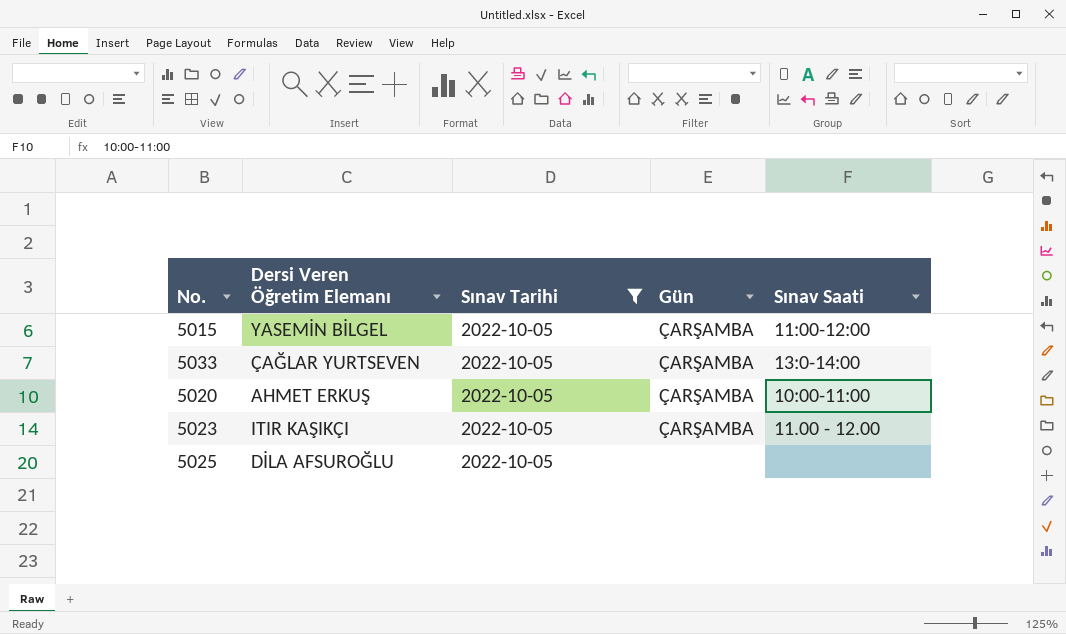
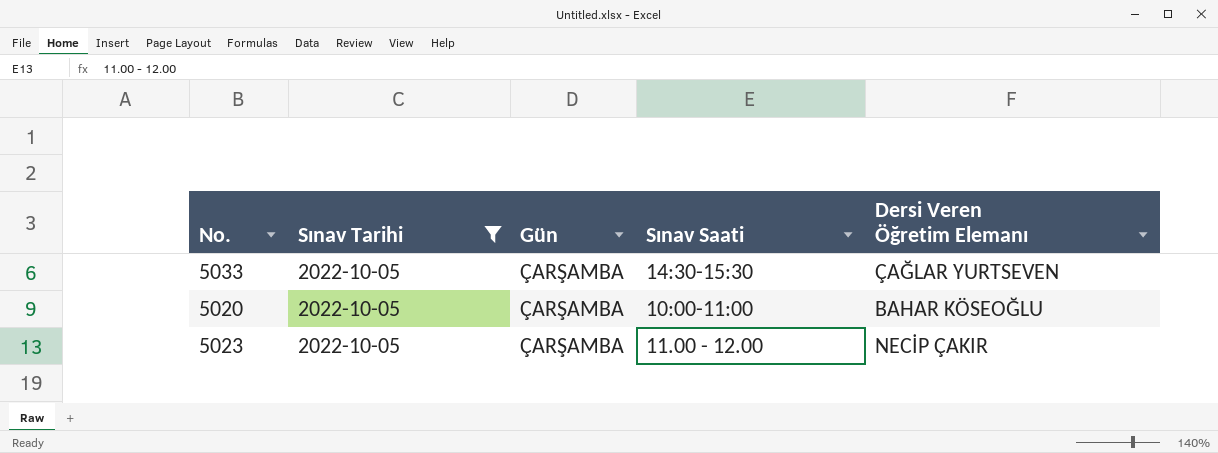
column Dersi Veren Öğretim Elemanı | position: 2 -> 5
row 5015: YASEMİN BİLGEL | 2022-10-05 | ÇARŞAMBA | 11:00-12:00 -> none
row 5025: DİLA AFSUROĞLU | 2022-10-05 | none | none -> none
5033 | Sınav Saati: 13:0-14:00 -> 14:30-15:30
5020 | Dersi Veren Öğretim Elemanı: AHMET ERKUŞ -> BAHAR KÖSEOĞLU
5023 | Dersi Veren Öğretim Elemanı: ITIR KAŞIKÇI -> NECİP ÇAKIR

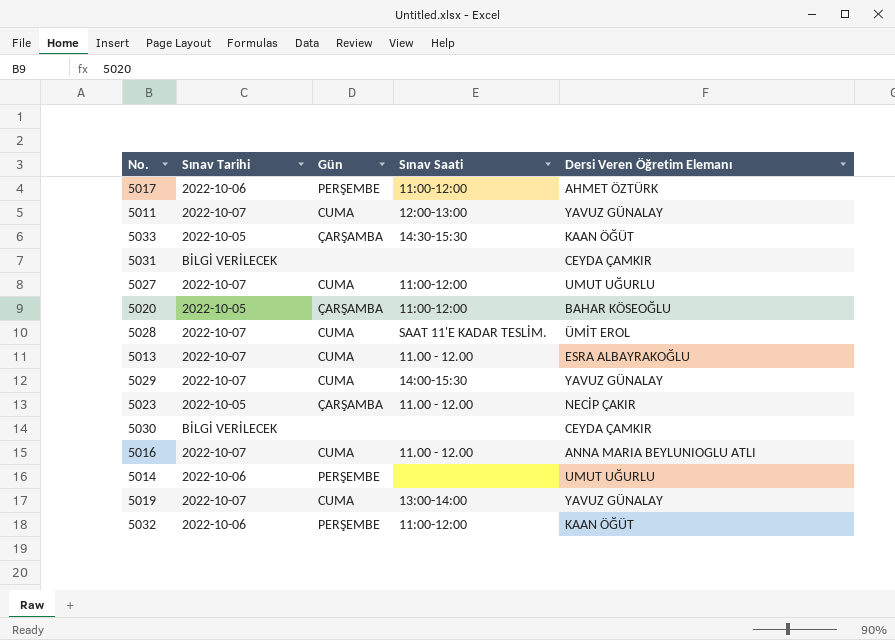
filter: Sınav Tarihi = 2022-10-05 -> none
5033 | Dersi Veren Öğretim Elemanı: ÇAĞLAR YURTSEVEN -> KAAN ÖĞÜT
5020 | Sınav Saati: 10:00-11:00 -> 11:00-12:00

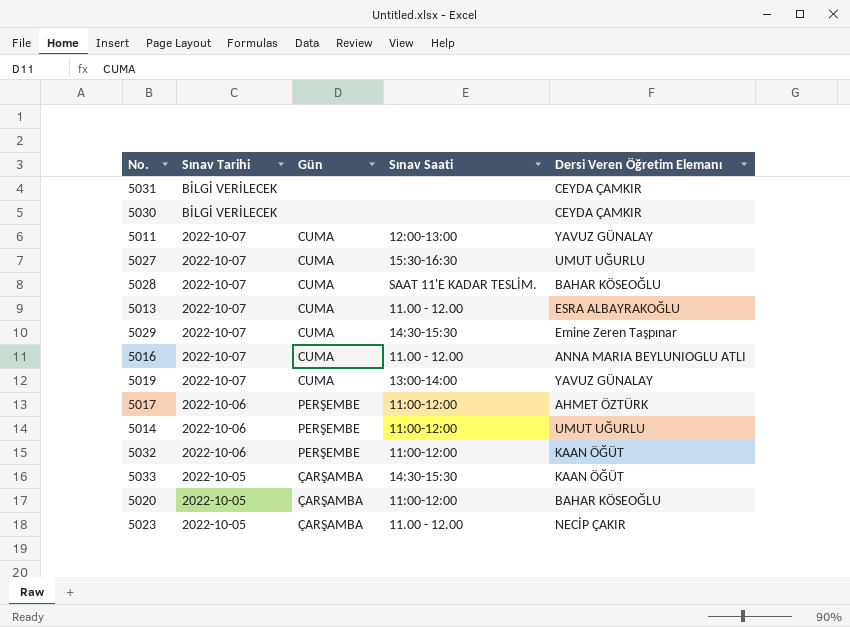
row order: none -> Sınav Tarihi descending
5027 | Sınav Saati: 11:00-12:00 -> 15:30-16:30
5028 | Dersi Veren Öğretim Elemanı: ÜMİT EROL -> BAHAR KÖSEOĞLU
5029 | Sınav Saati: 14:00-15:30 -> 14:30-15:30
5029 | Dersi Veren Öğretim Elemanı: YAVUZ GÜNALAY -> Emine Zeren Taşpınar
5014 | Sınav Saati: none -> 11:00-12:00

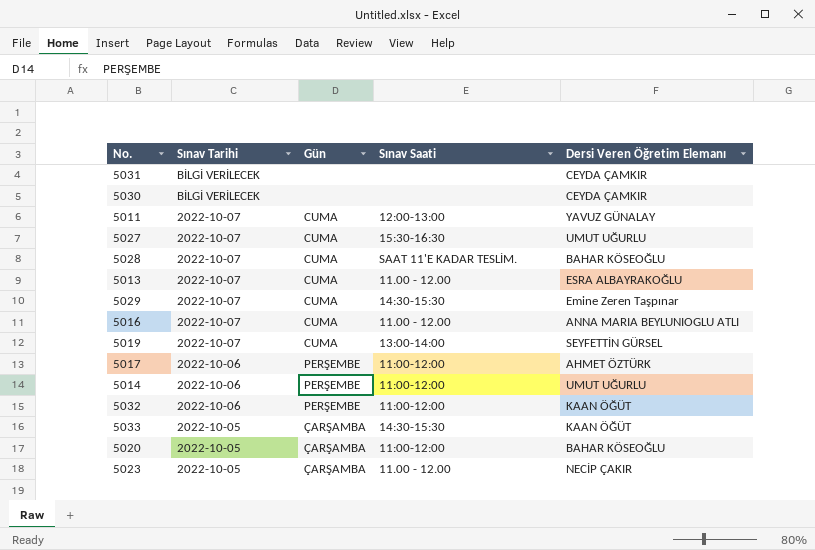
5019 | Dersi Veren Öğretim Elemanı: YAVUZ GÜNALAY -> SEYFETTİN GÜRSEL

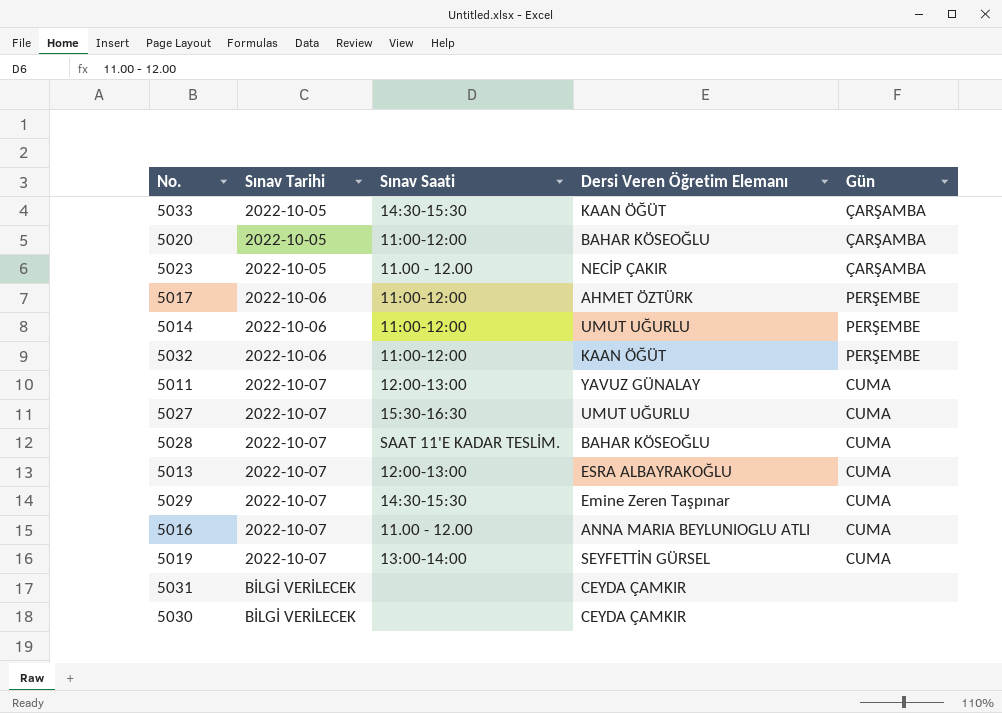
row order: Sınav Tarihi descending -> Sınav Tarihi ascending
column Gün | position: 3 -> 5
5013 | Sınav Saati: 11.00 - 12.00 -> 12:00-13:00

